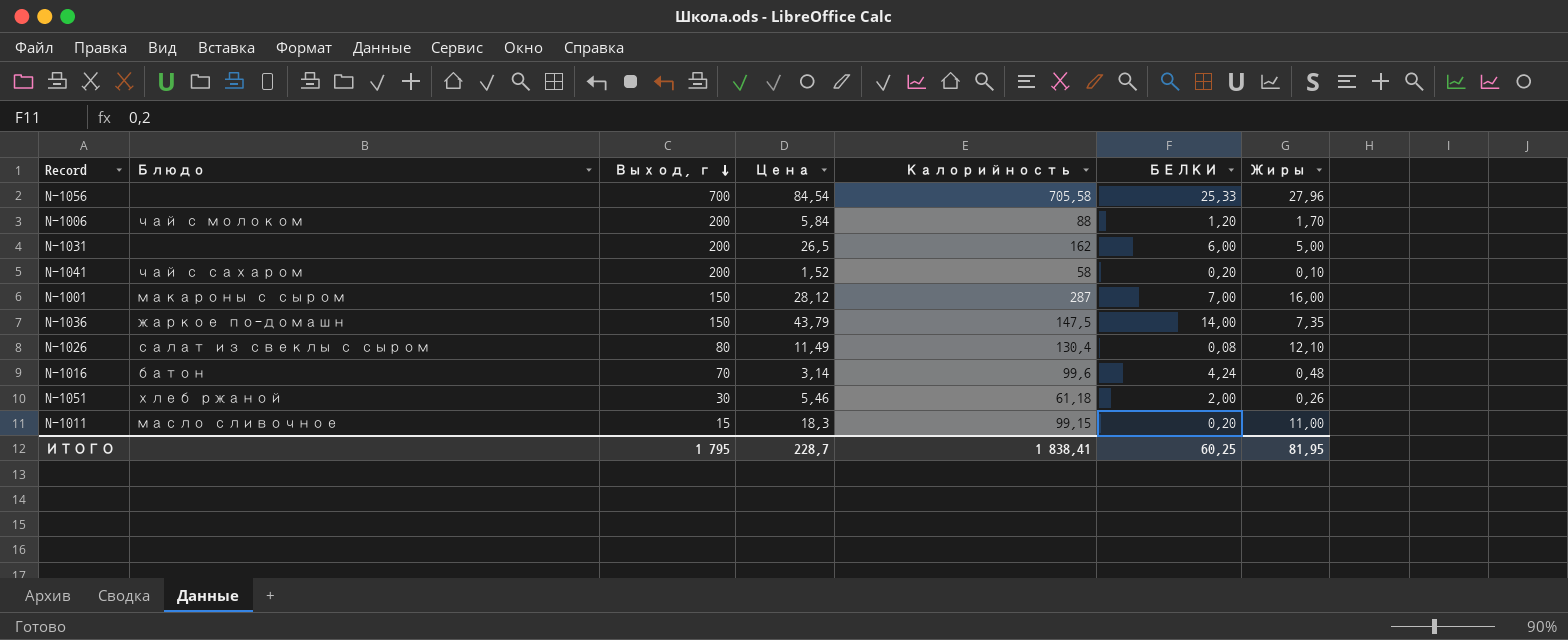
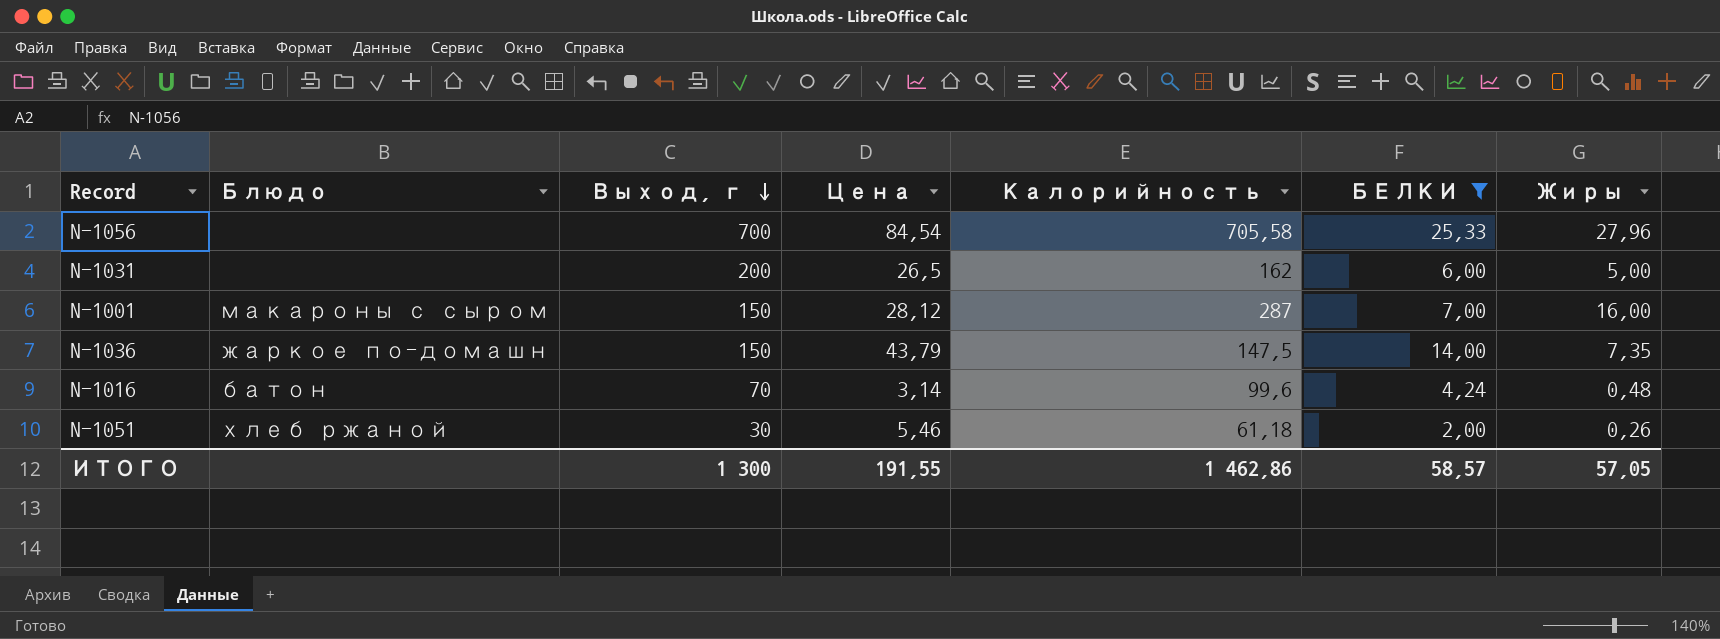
filter: none -> БЕЛКИ >= 2,00
ИТОГО | Выход, г: 1 795 -> 1 300
ИТОГО | Цена: 228,7 -> 191,55
ИТОГО | Калорийность: 1 838,41 -> 1 462,86
ИТОГО | БЕЛКИ: 60,25 -> 58,57
ИТОГО | Жиры: 81,95 -> 57,05

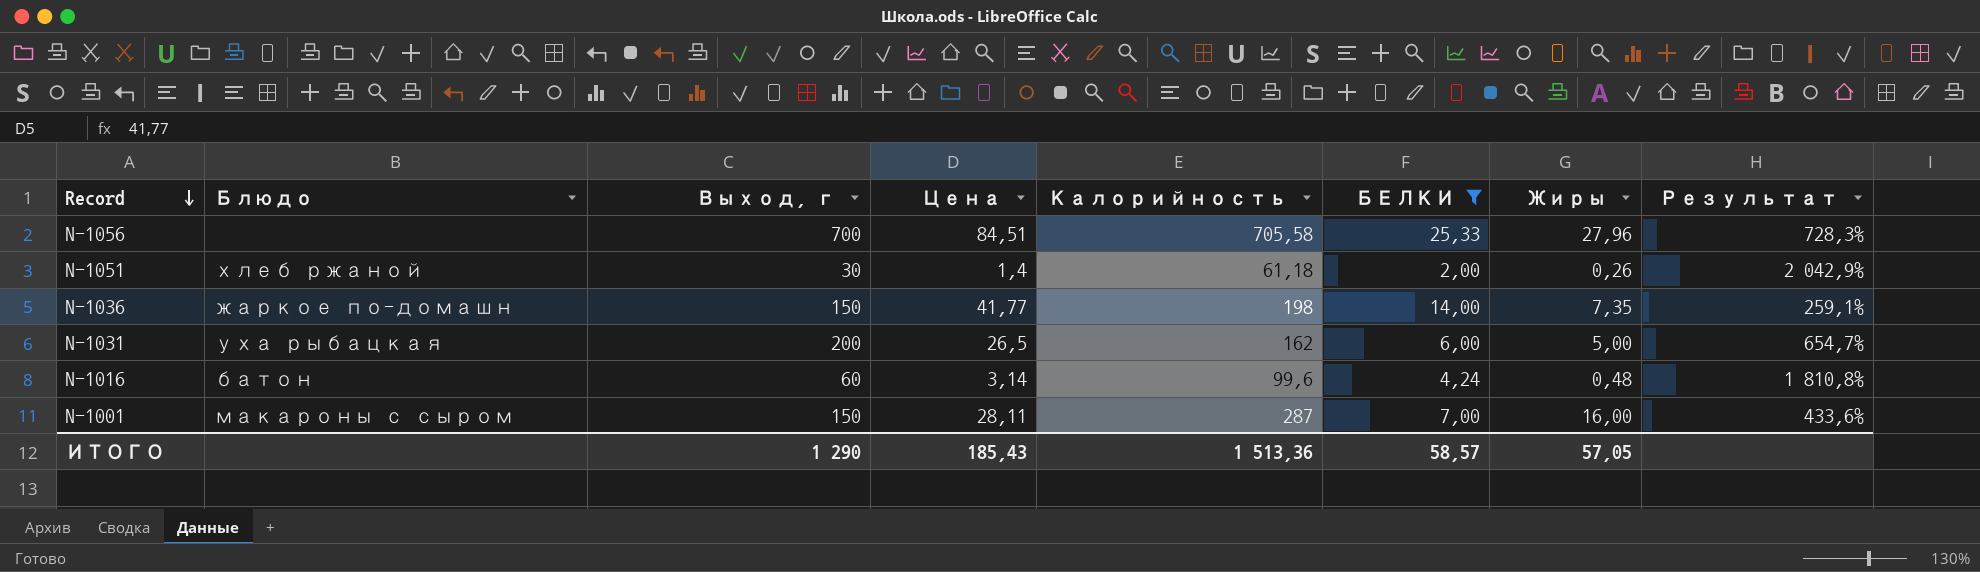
row order: Выход, г descending -> Record descending
column Результат | formula: none -> ([Выход, г] - [Цена]) / [Цена]
N-1056 | Цена: 84,54 -> 84,51
N-1051 | Цена: 5,46 -> 1,4
N-1036 | Цена: 43,79 -> 41,77
N-1036 | Калорийность: 147,5 -> 198
N-1031 | Блюдо: none -> уха рыбацкая
N-1016 | Выход, г: 70 -> 60
N-1001 | Цена: 28,12 -> 28,11
ИТОГО | Выход, г: 1 300 -> 1 290
ИТОГО | Цена: 191,55 -> 185,43
ИТОГО | Калорийность: 1 462,86 -> 1 513,36

